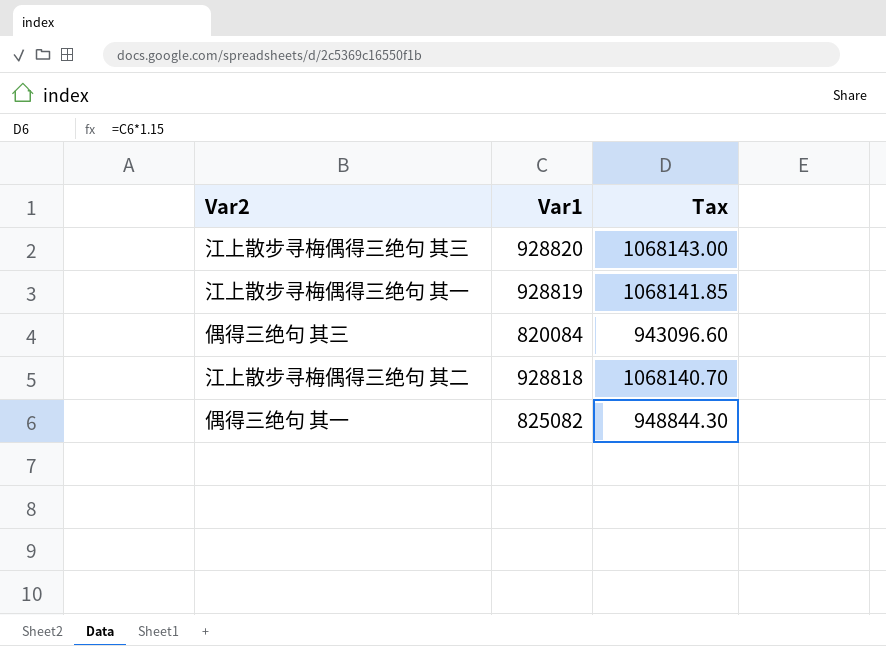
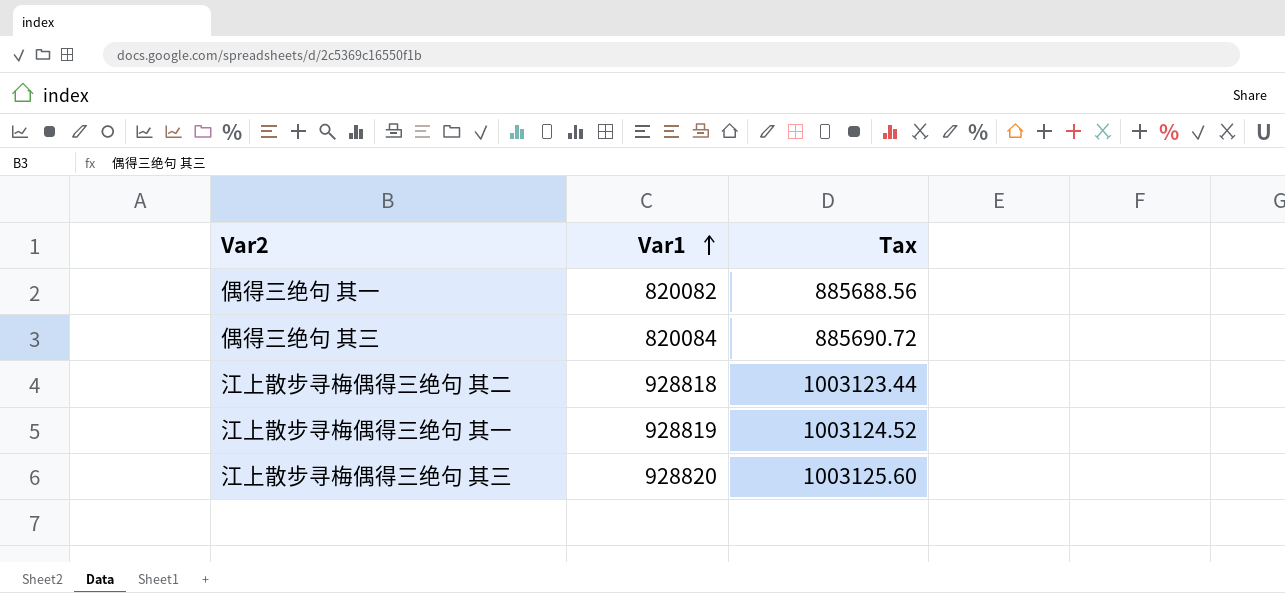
row order: none -> Var1 ascending
column Tax | formula: [Var1] * 1.15 -> [Var1] * 1.08
偶得三绝句 其一 | Var1: 825082 -> 820082

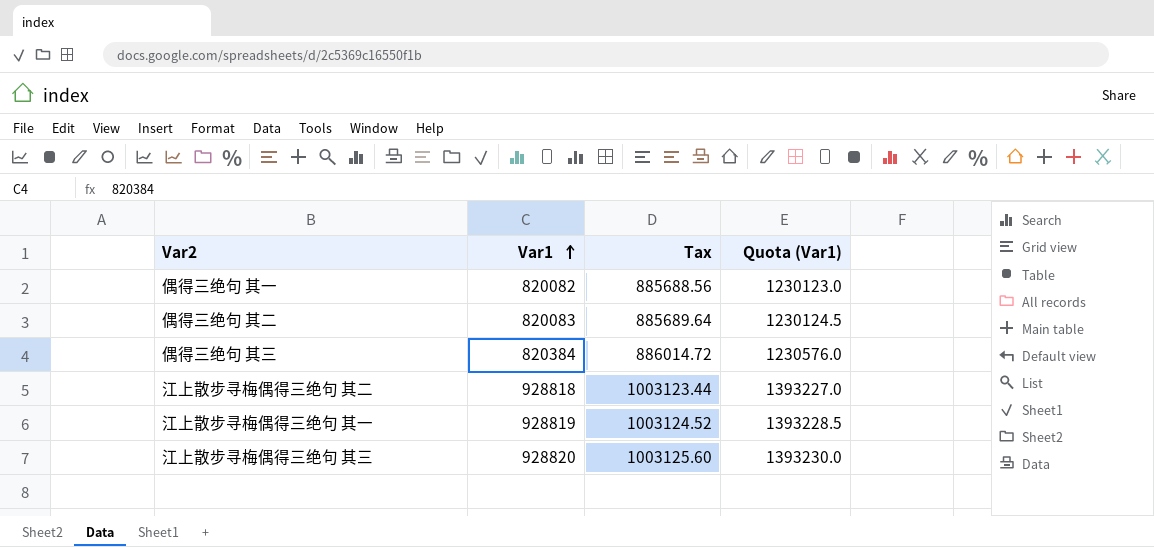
column Quota (Var1) | formula: none -> [Var1] * 1.5
row 偶得三绝句 其二: none -> 820083 | 885689.64 | 1230124.5
偶得三绝句 其三 | Var1: 820084 -> 820384
偶得三绝句 其三 | Tax: 885690.72 -> 886014.72

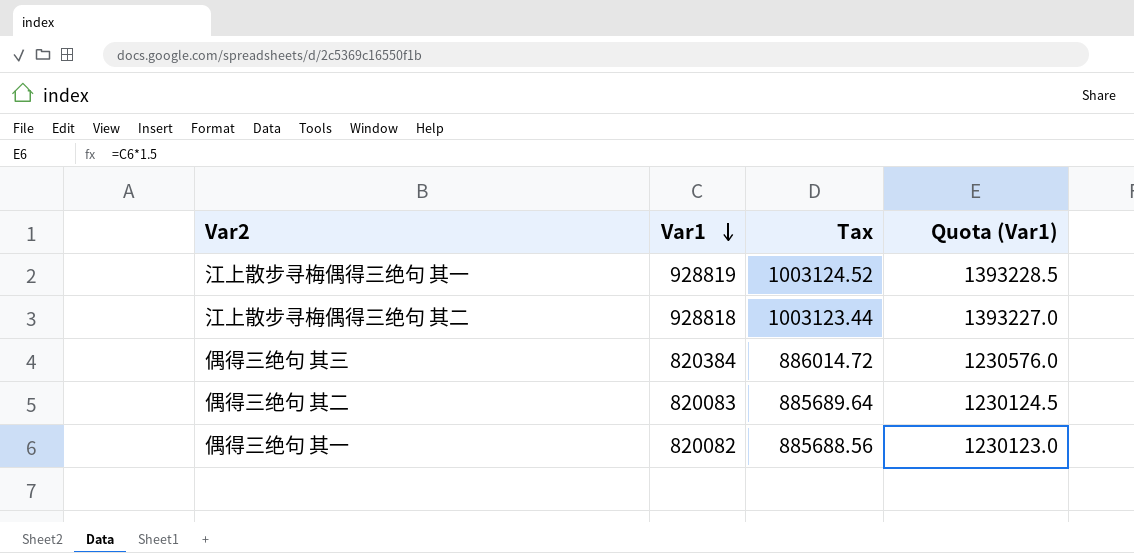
row order: Var1 ascending -> Var1 descending
row 江上散步寻梅偶得三绝句 其三: 928820 | 1003125.60 | 1393230.0 -> none

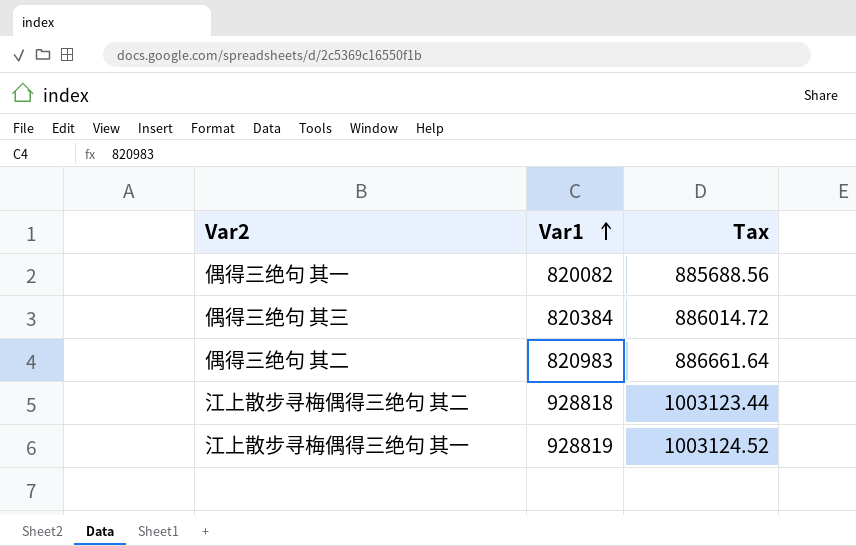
row order: Var1 descending -> Var1 ascending
column Quota (Var1) | formula: [Var1] * 1.5 -> none
偶得三绝句 其二 | Var1: 820083 -> 820983
偶得三绝句 其二 | Tax: 885689.64 -> 886661.64

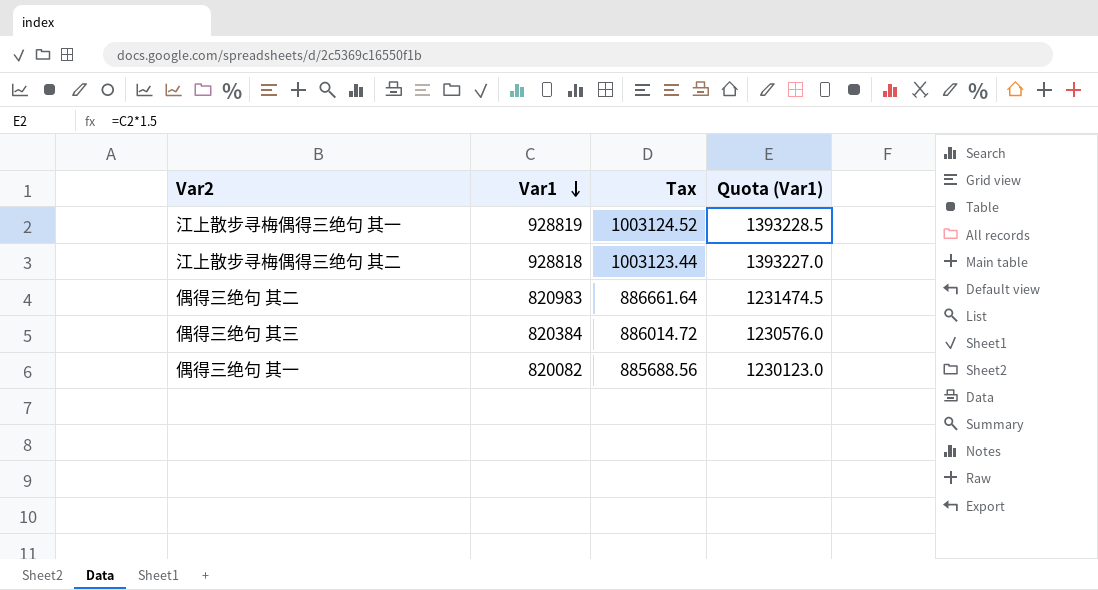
row order: Var1 ascending -> Var1 descending
column Quota (Var1) | formula: none -> [Var1] * 1.5

